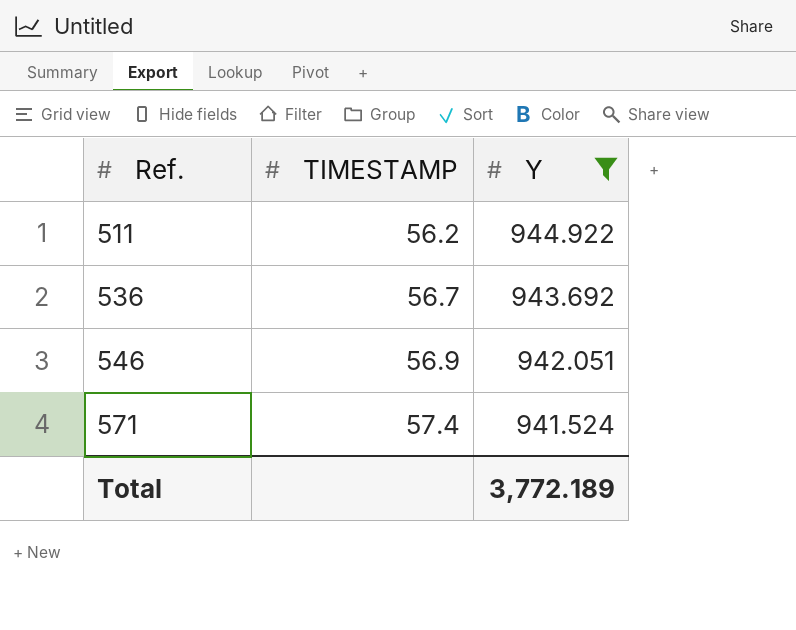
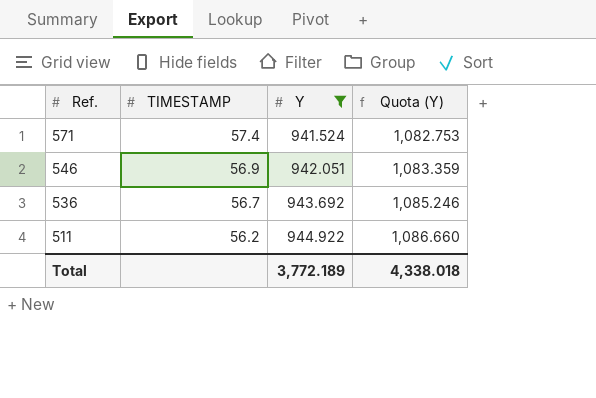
row order: Ref. ascending -> Ref. descending
column Quota (Y) | formula: none -> [Y] * 1.15

